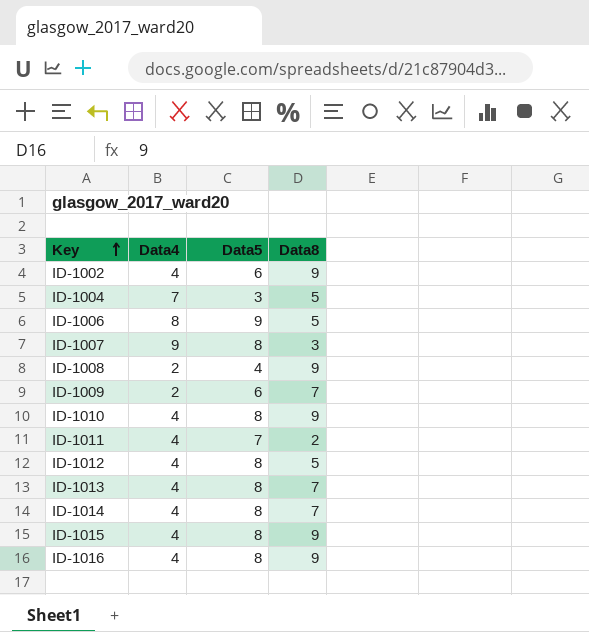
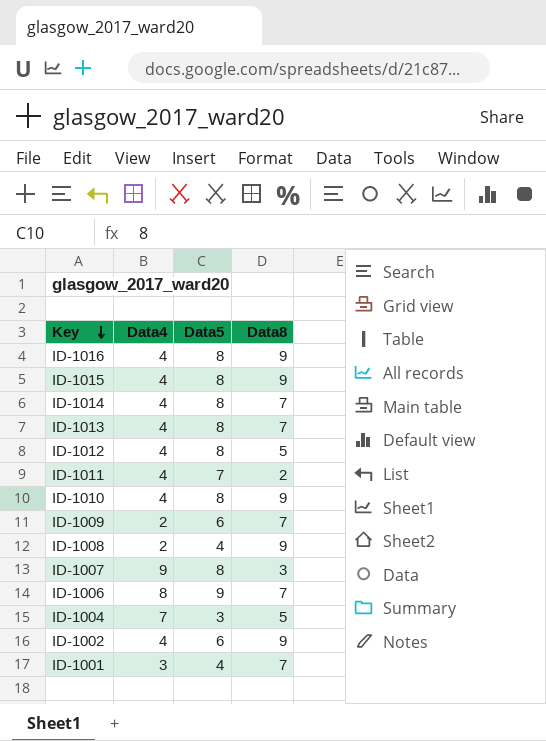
row order: Key ascending -> Key descending
ID-1006 | Data8: 5 -> 7
row ID-1001: none -> 3 | 4 | 7

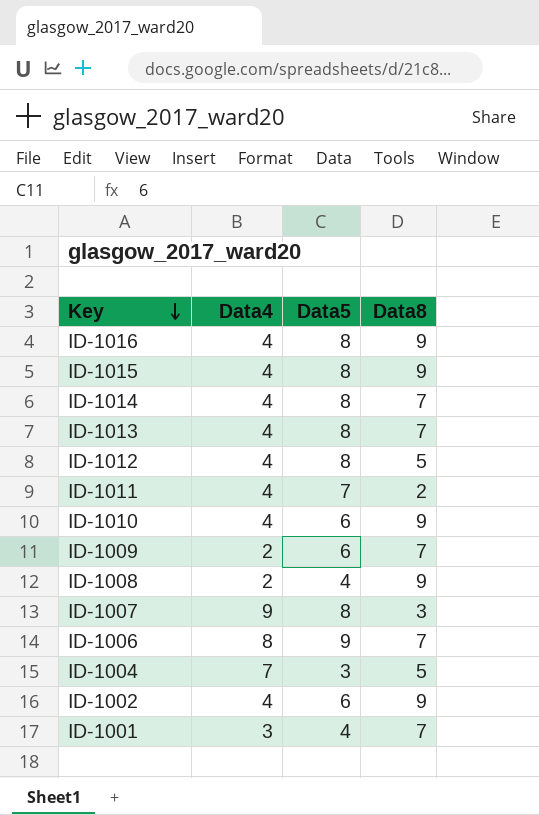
ID-1010 | Data5: 8 -> 6

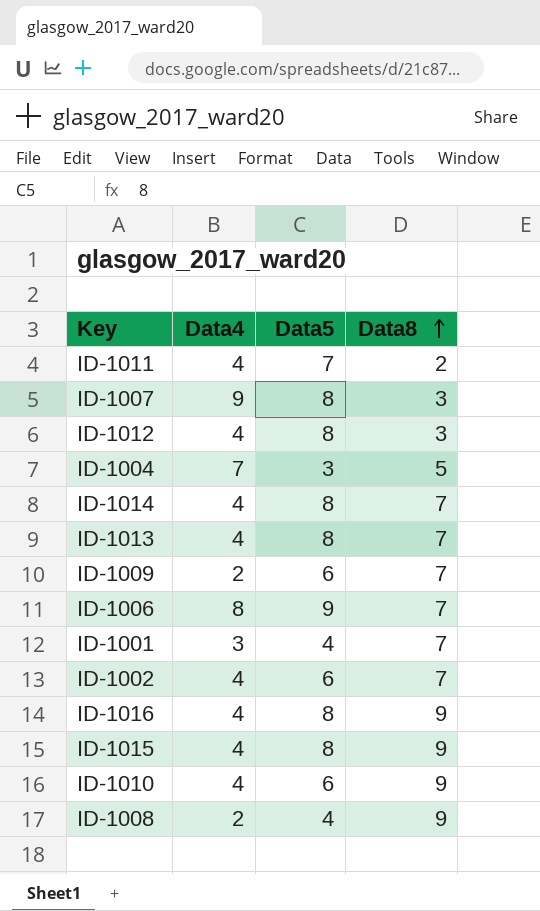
row order: Key descending -> Data8 ascending
ID-1012 | Data8: 5 -> 3
ID-1002 | Data8: 9 -> 7

